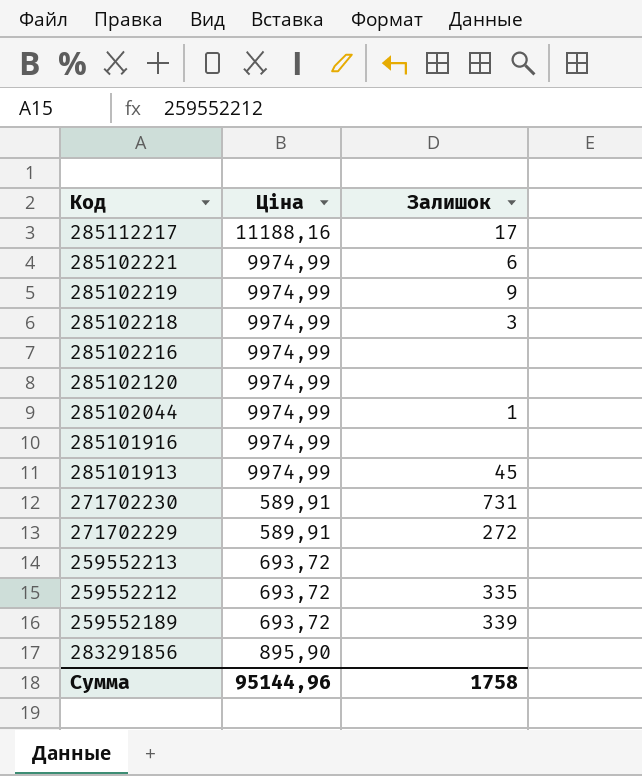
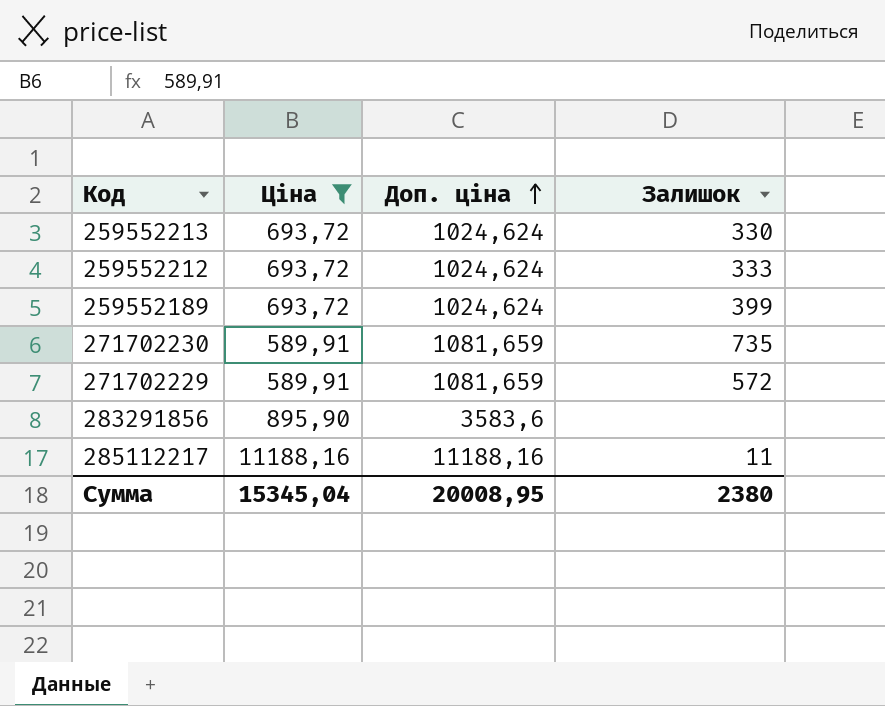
filter: none -> Ціна != 9974,99
row order: none -> Доп. ціна ascending
column Доп. ціна | position: none -> 3
259552213 | Залишок: none -> 330
259552212 | Залишок: 335 -> 333
259552189 | Залишок: 339 -> 399
271702230 | Залишок: 731 -> 735
271702229 | Залишок: 272 -> 572
285112217 | Залишок: 17 -> 11
Сумма | Ціна: 95144,96 -> 15345,04
Сумма | Залишок: 1758 -> 2380

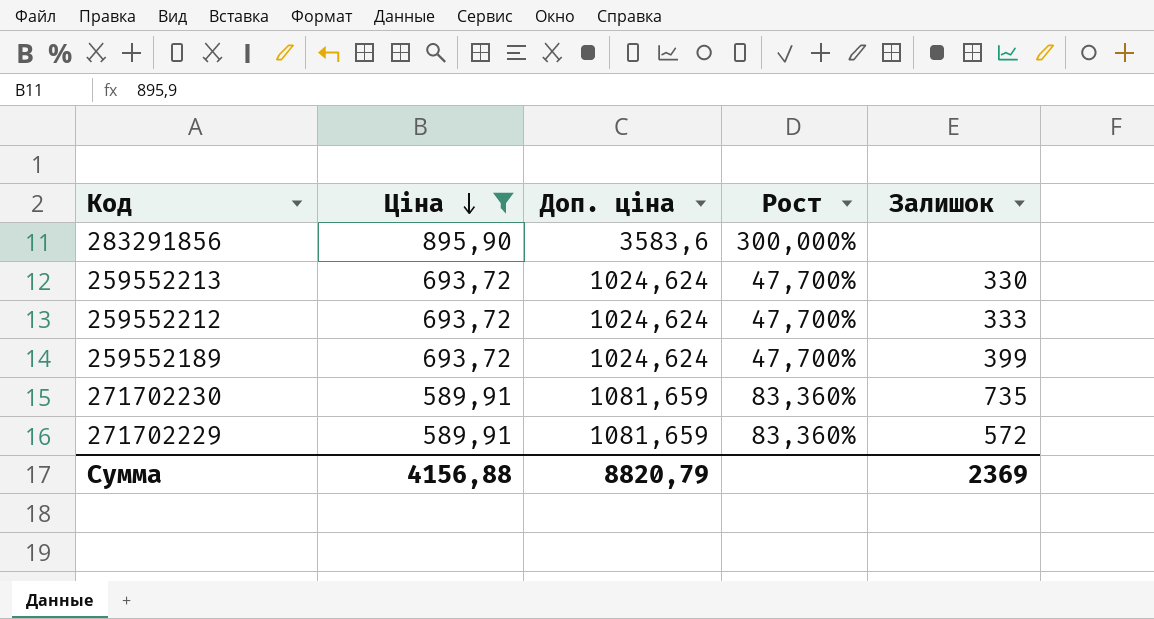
row order: Доп. ціна ascending -> Ціна descending
column Рост | formula: none -> ([Доп. ціна] - [Ціна]) / [Ціна]
row 285112217: 11188,16 | 11188,16 | 11 -> none
Сумма | Ціна: 15345,04 -> 4156,88
Сумма | Доп. ціна: 20008,95 -> 8820,79
Сумма | Залишок: 2380 -> 2369

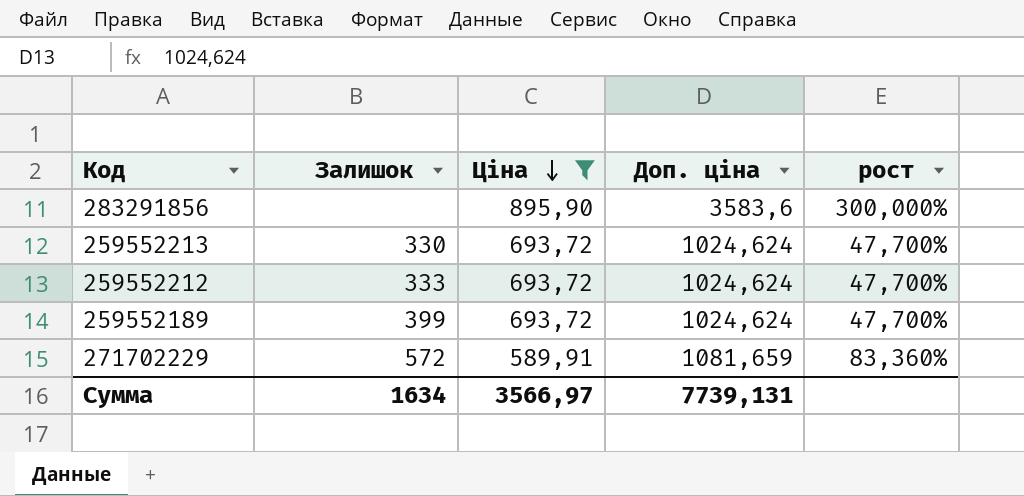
column Залишок | position: 5 -> 2
column name: Рост -> рост
row 271702230: 589,91 | 1081,659 | 83,360% | 735 -> none
Сумма | Залишок: 2369 -> 1634
Сумма | Ціна: 4156,88 -> 3566,97
Сумма | Доп. ціна: 8820,79 -> 7739,131

